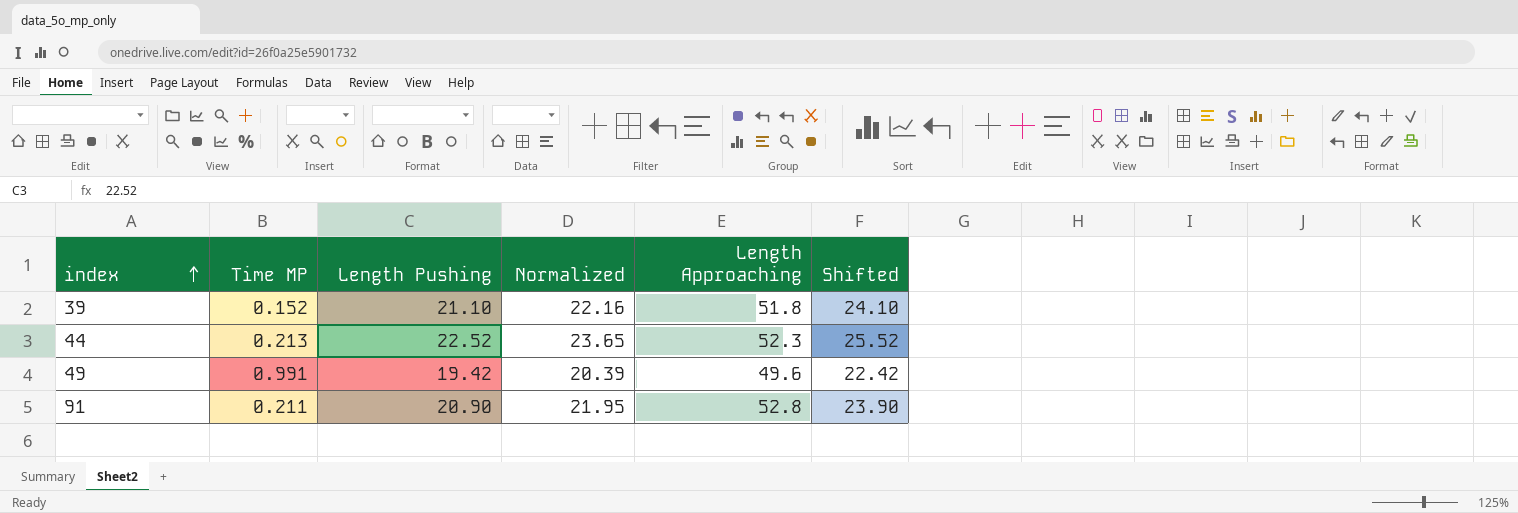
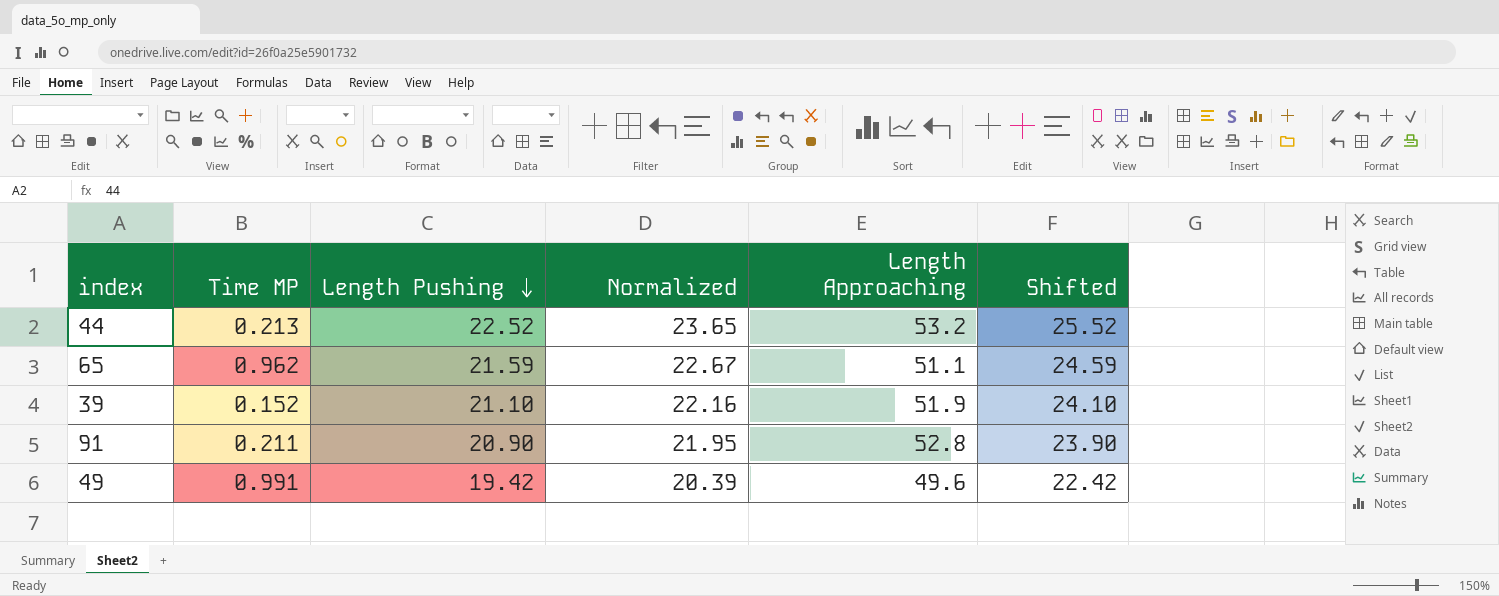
row order: index ascending -> Length Pushing descending
44 | Length Approaching: 52.3 -> 53.2
row 65: none -> 0.962 | 21.59 | 22.67 | 51.1 | 24.59
39 | Length Approaching: 51.8 -> 51.9

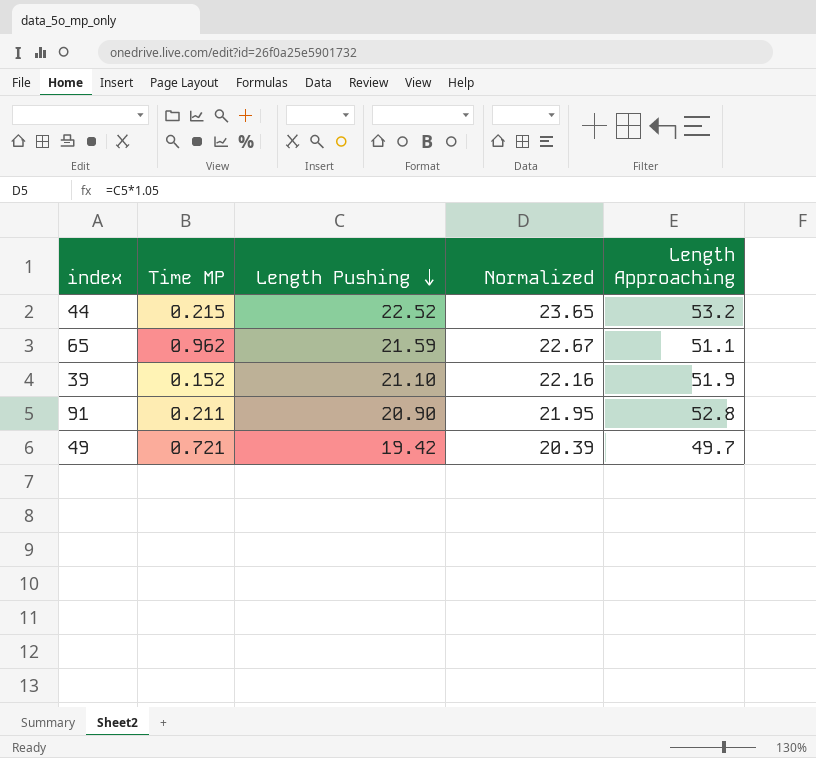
column Shifted | formula: [Length Pushing] + 3 -> none
44 | Time MP: 0.213 -> 0.215
49 | Time MP: 0.991 -> 0.721
49 | Length Approaching: 49.6 -> 49.7

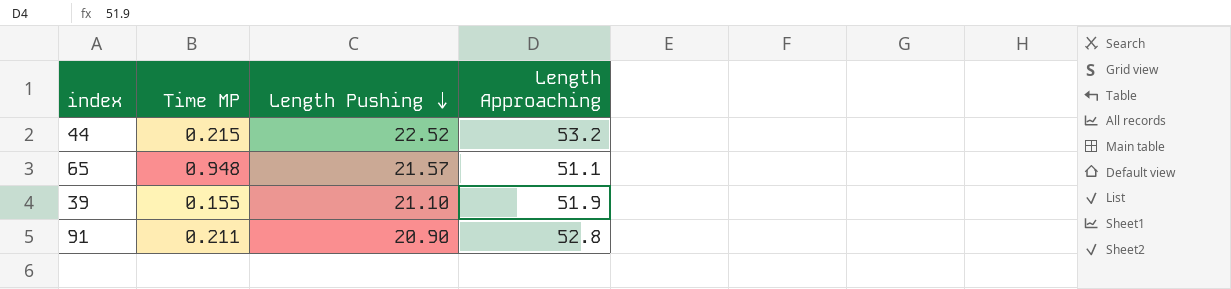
column Normalized | formula: [Length Pushing] * 1.05 -> none
row 49: 0.721 | 19.42 | 20.39 | 49.7 -> none
65 | Time MP: 0.962 -> 0.948
65 | Length Pushing: 21.59 -> 21.57
39 | Time MP: 0.152 -> 0.155

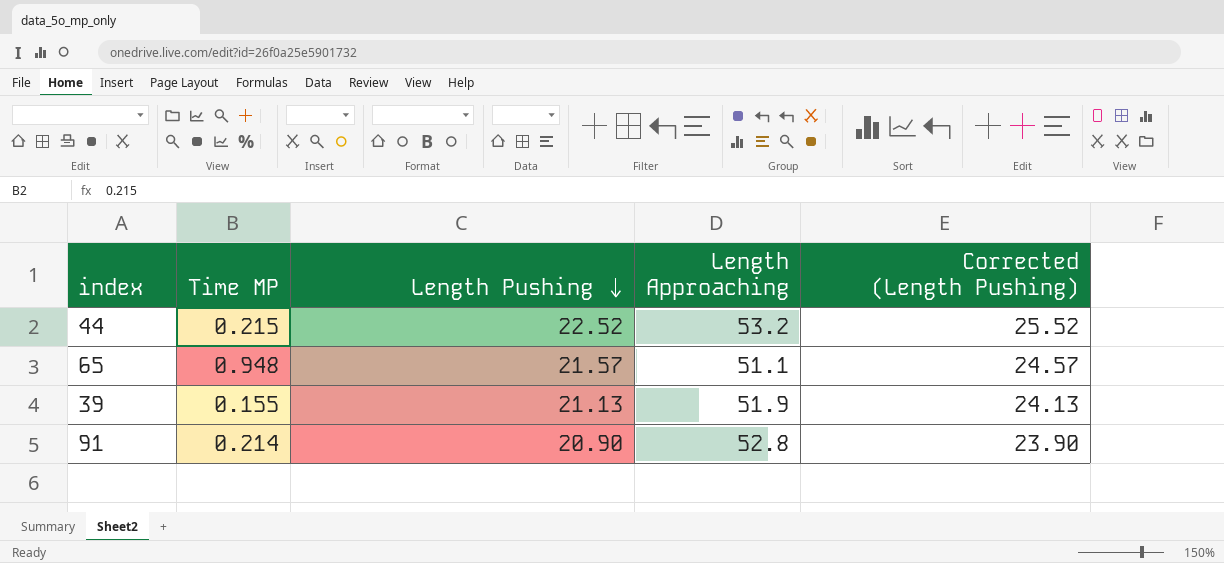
column Corrected (Length Pushing) | formula: none -> [Length Pushing] + 3
39 | Length Pushing: 21.10 -> 21.13
91 | Time MP: 0.211 -> 0.214

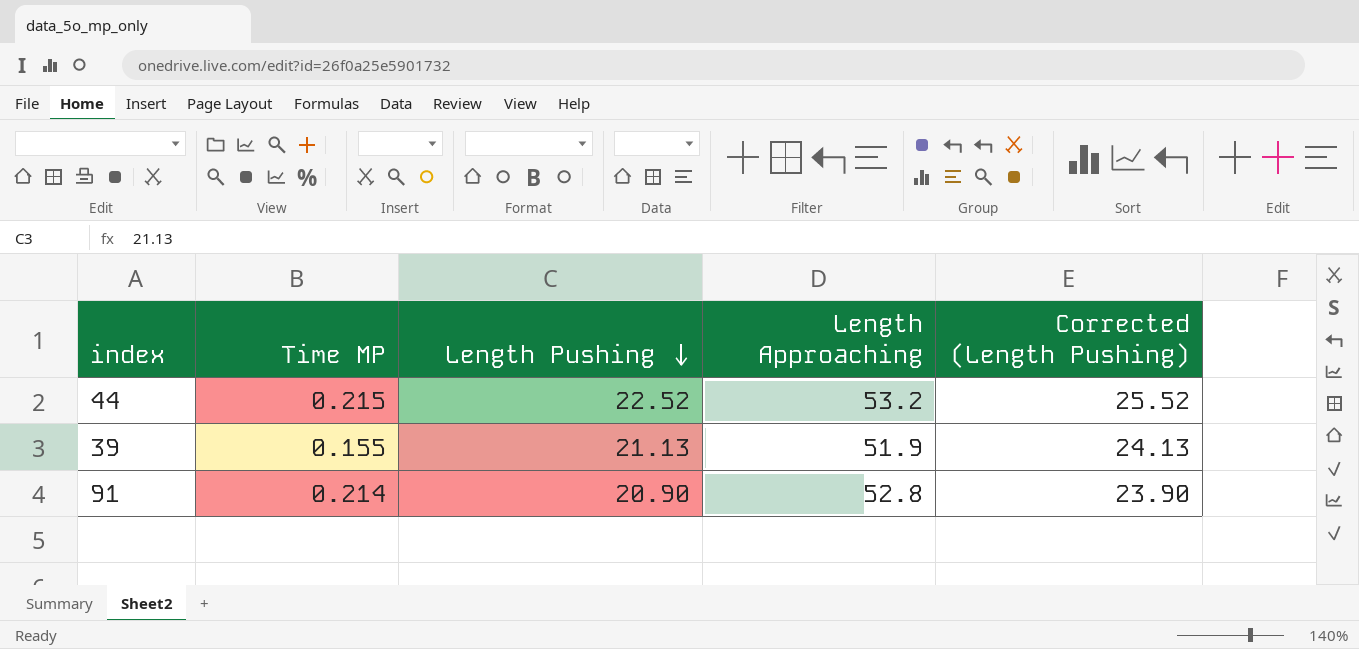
row 65: 0.948 | 21.57 | 51.1 | 24.57 -> none

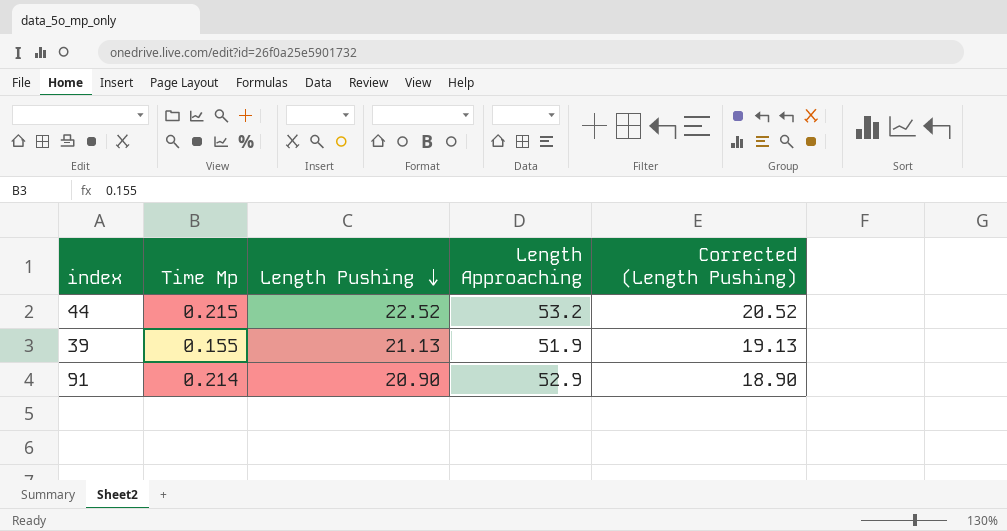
column name: Time MP -> Time Mp
column Corrected (Length Pushing) | formula: [Length Pushing] + 3 -> [Length Pushing] - 2
91 | Length Approaching: 52.8 -> 52.9

